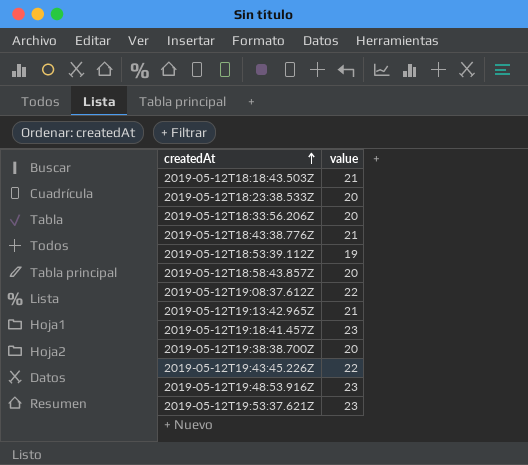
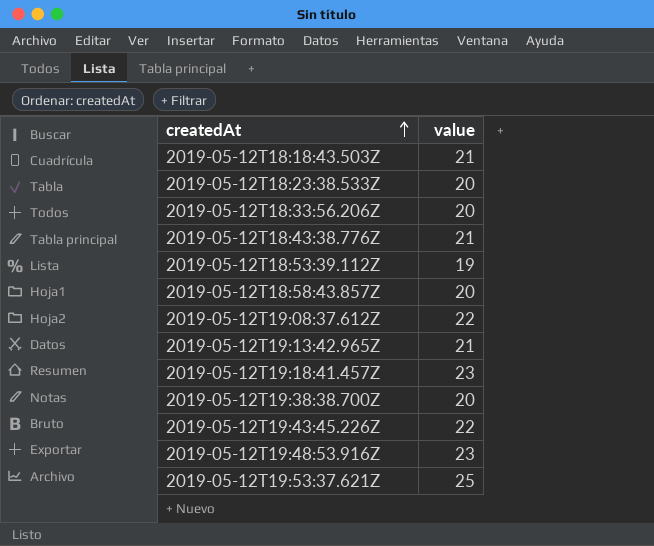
2019-05-12T19:53:37.621Z | value: 23 -> 25

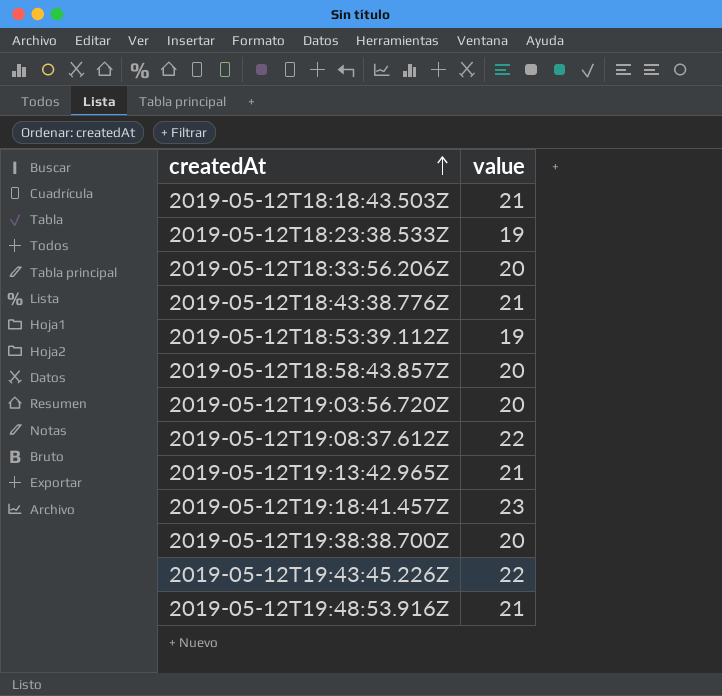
row 2019-05-12T19:53:37.621Z: 25 -> none
2019-05-12T18:23:38.533Z | value: 20 -> 19
row 2019-05-12T19:03:56.720Z: none -> 20
2019-05-12T19:48:53.916Z | value: 23 -> 21

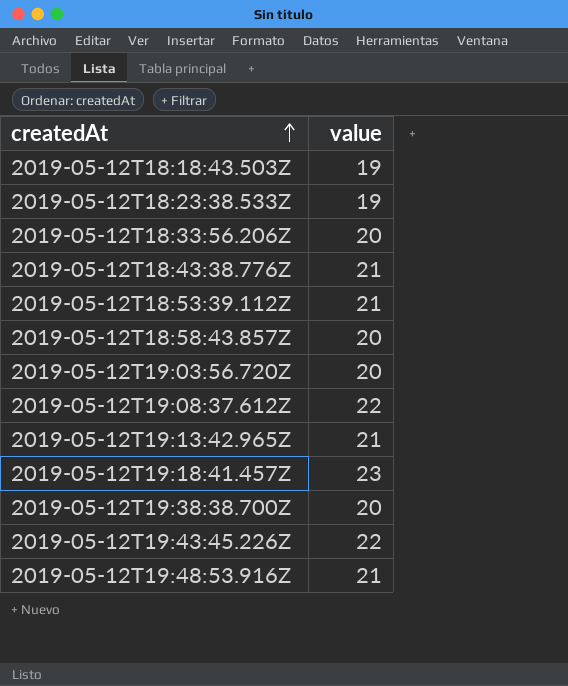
2019-05-12T18:18:43.503Z | value: 21 -> 19
2019-05-12T18:53:39.112Z | value: 19 -> 21

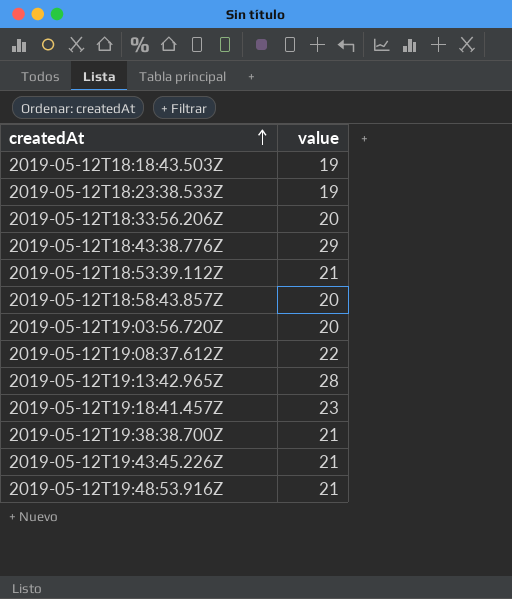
2019-05-12T18:43:38.776Z | value: 21 -> 29
2019-05-12T19:13:42.965Z | value: 21 -> 28
2019-05-12T19:38:38.700Z | value: 20 -> 21
2019-05-12T19:43:45.226Z | value: 22 -> 21

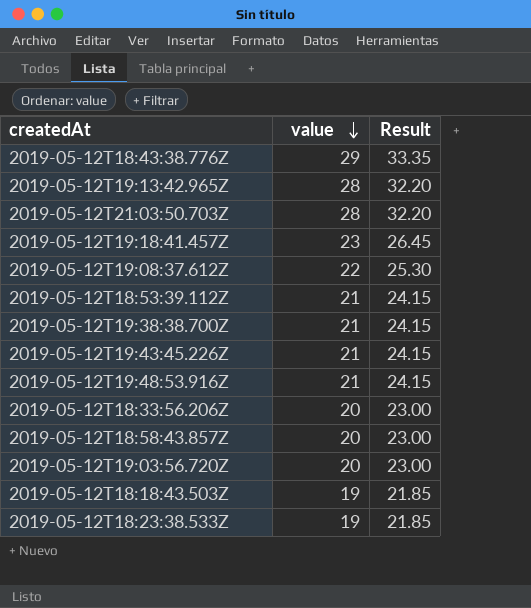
row order: createdAt ascending -> value descending
column Result | formula: none -> [value] * 1.15
row 2019-05-12T21:03:50.703Z: none -> 28 | 32.20

